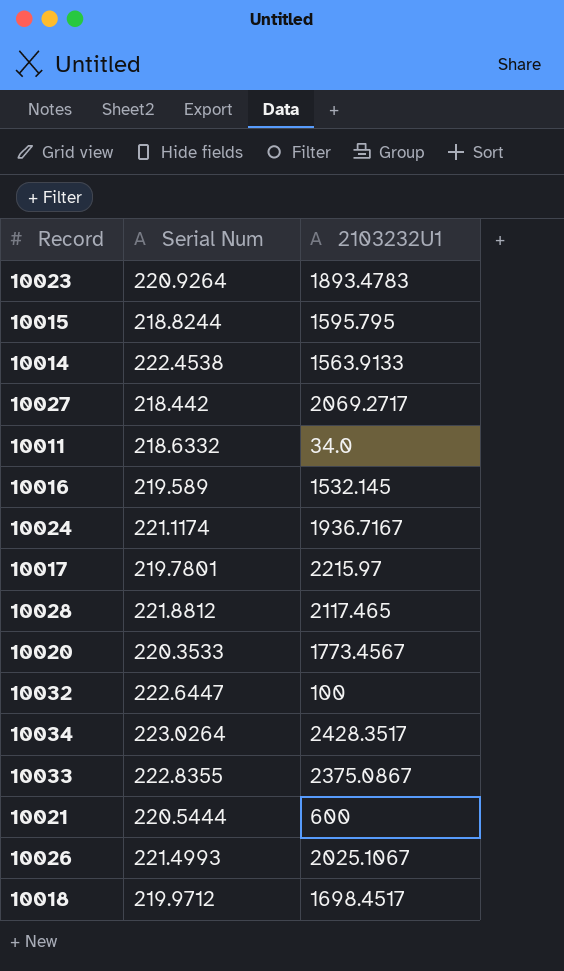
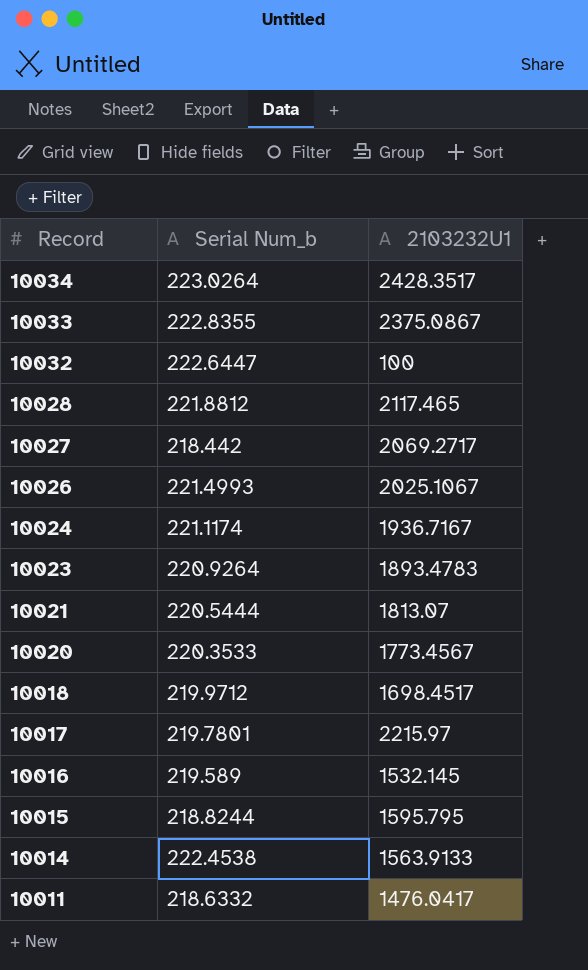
row order: none -> Record descending
column name: Serial Num -> Serial Num_b
10021 | 2103232U1: 600 -> 1813.07
10011 | 2103232U1: 34.0 -> 1476.0417

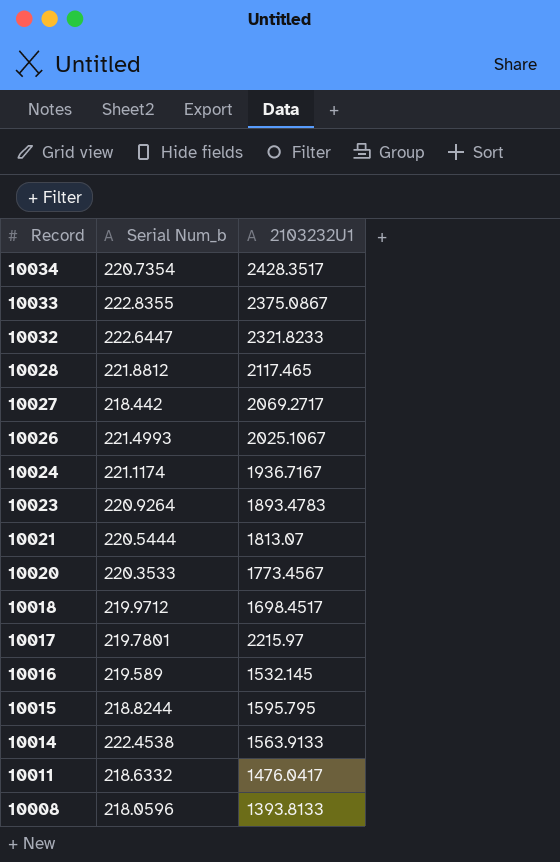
10034 | Serial Num_b: 223.0264 -> 220.7354
10032 | 2103232U1: 100 -> 2321.8233
row 10008: none -> 218.0596 | 1393.8133

